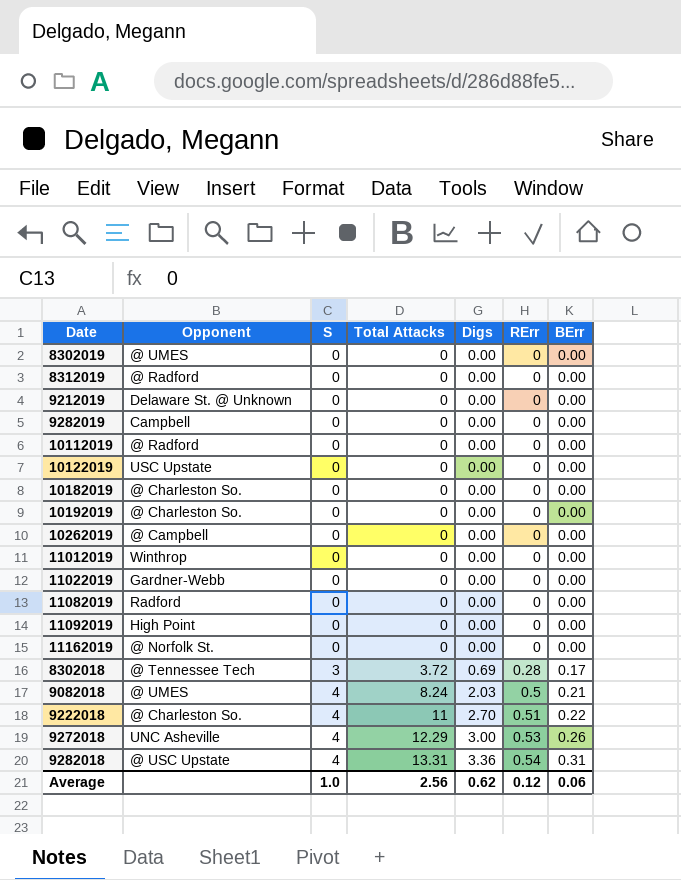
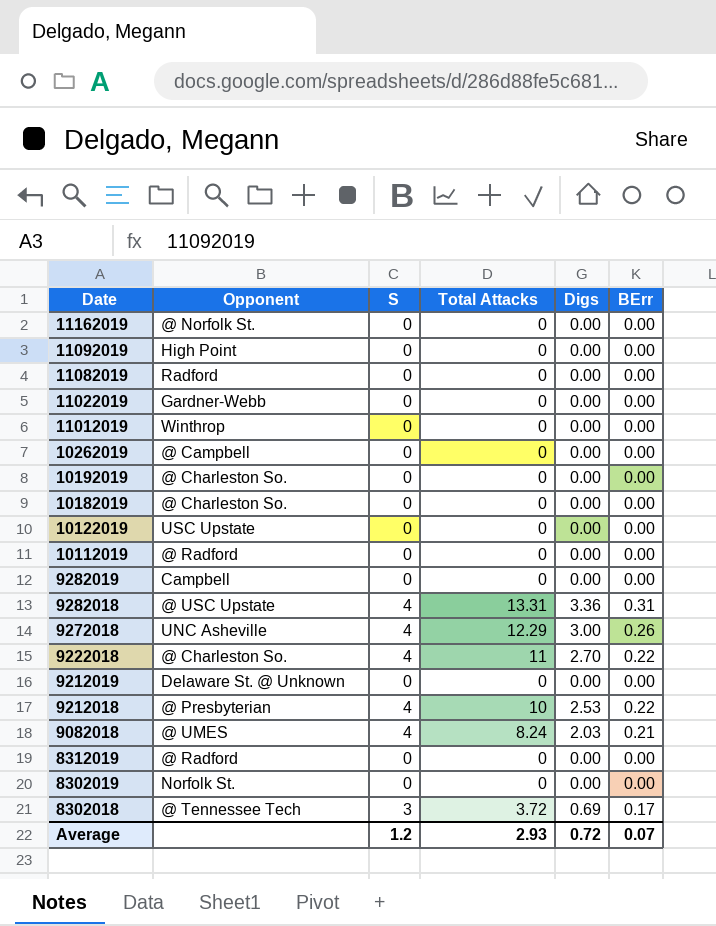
row order: S ascending -> Date descending
column RErr | position: 6 -> none
row 9212018: none -> @ Presbyterian | 4 | 10 | 2.53 | 0.22
8302019 | Opponent: @ UMES -> Norfolk St.
Average | S: 1.0 -> 1.2
Average | Total Attacks: 2.56 -> 2.93
Average | Digs: 0.62 -> 0.72
Average | BErr: 0.06 -> 0.07

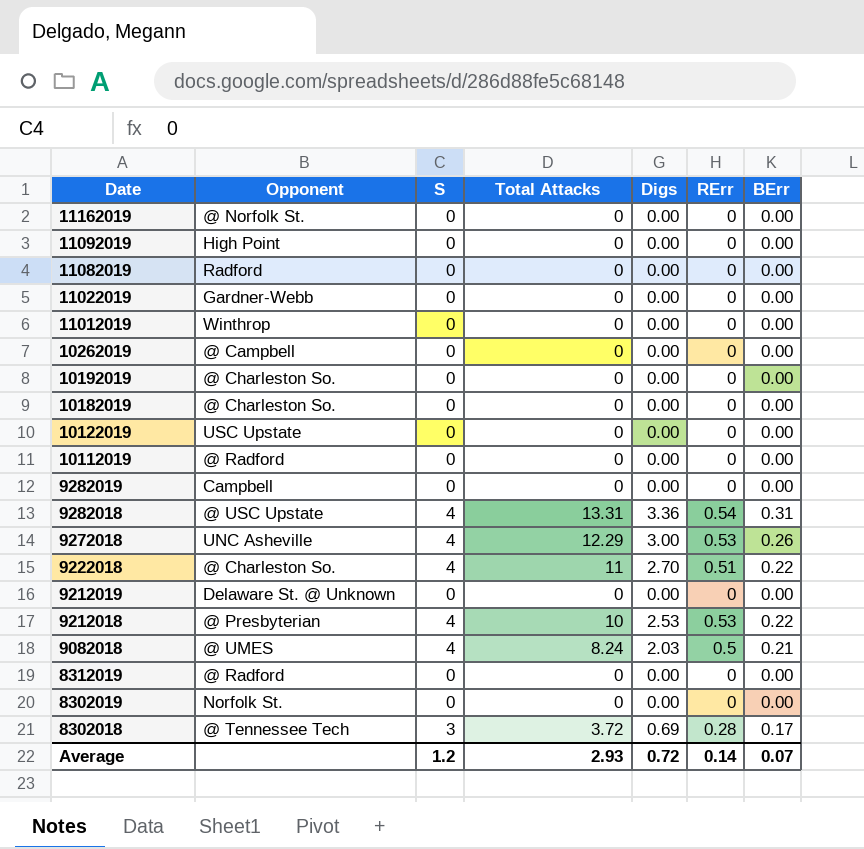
column RErr | position: none -> 6

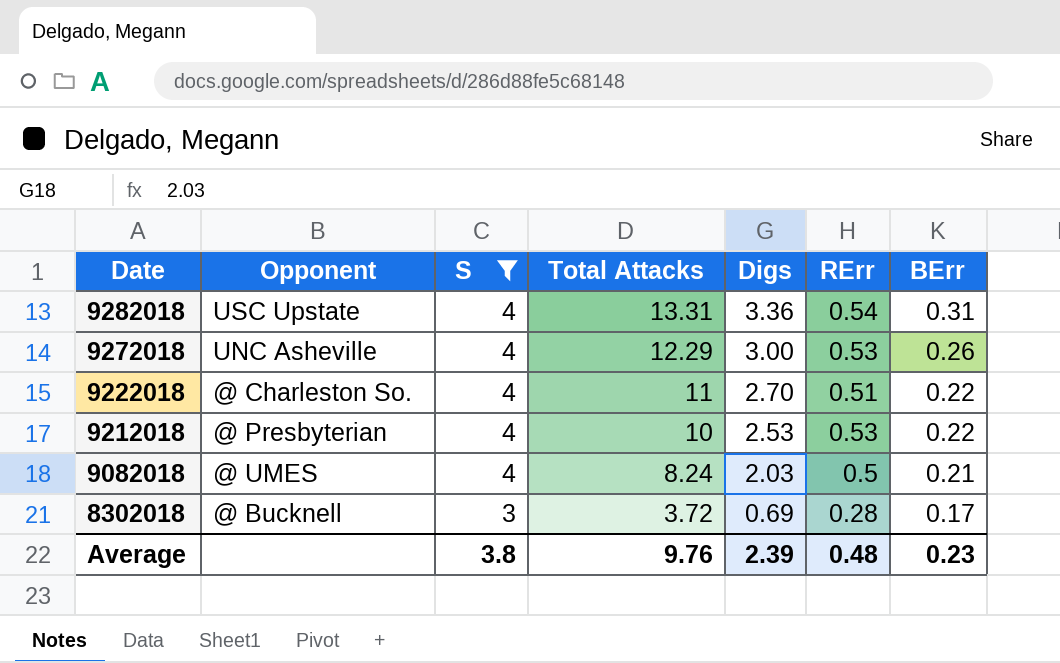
filter: none -> S != 0
9282018 | Opponent: @ USC Upstate -> USC Upstate
8302018 | Opponent: @ Tennessee Tech -> @ Bucknell
Average | S: 1.2 -> 3.8
Average | Total Attacks: 2.93 -> 9.76
Average | Digs: 0.72 -> 2.39
Average | RErr: 0.14 -> 0.48
Average | BErr: 0.07 -> 0.23

